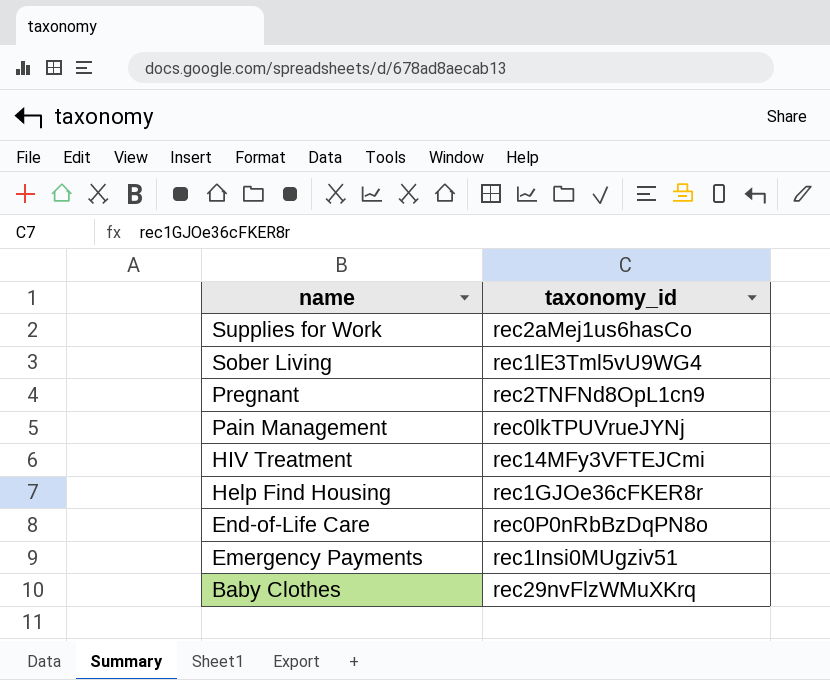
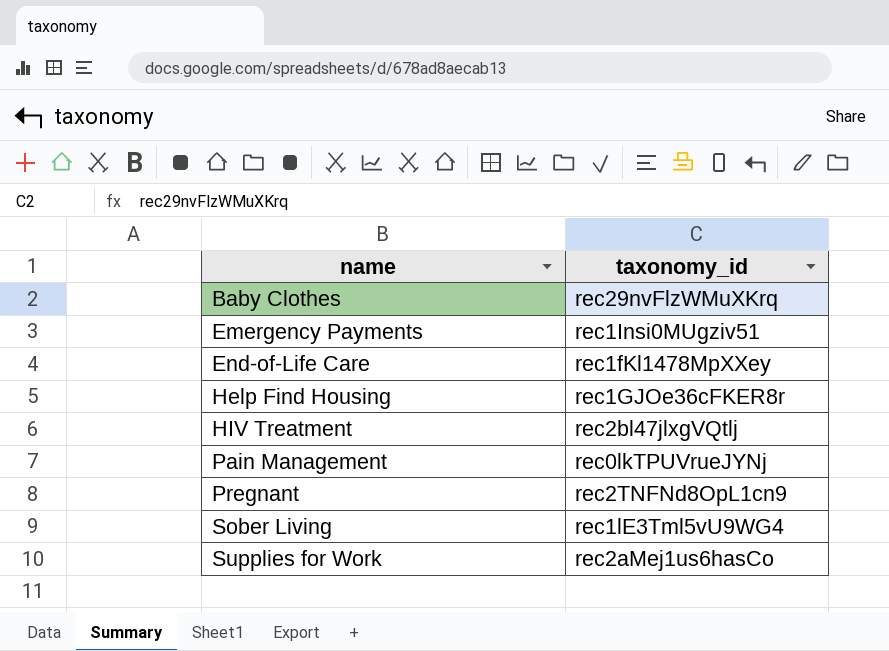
row order: name descending -> name ascending
End-of-Life Care | taxonomy_id: rec0P0nRbBzDqPN8o -> rec1fKl1478MpXXey
HIV Treatment | taxonomy_id: rec14MFy3VFTEJCmi -> rec2bl47jlxgVQtlj

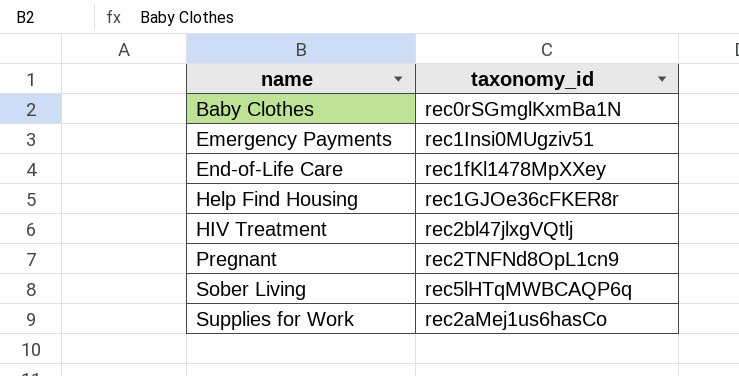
row Pain Management: rec0lkTPUVrueJYNj -> none
Baby Clothes | taxonomy_id: rec29nvFlzWMuXKrq -> rec0rSGmglKxmBa1N
Sober Living | taxonomy_id: rec1lE3Tml5vU9WG4 -> rec5lHTqMWBCAQP6q

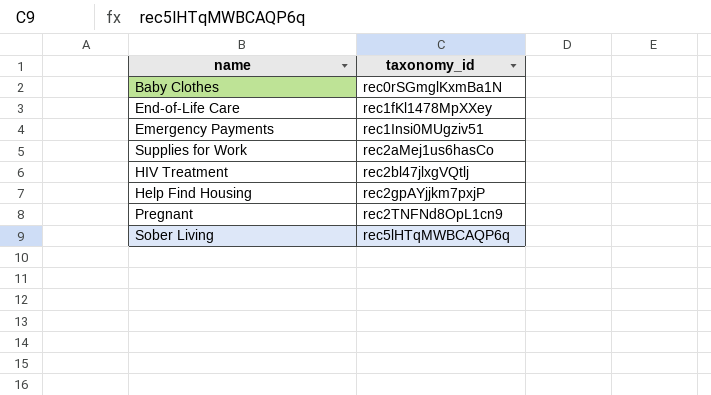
row order: name ascending -> taxonomy_id ascending
Help Find Housing | taxonomy_id: rec1GJOe36cFKER8r -> rec2gpAYjjkm7pxjP

